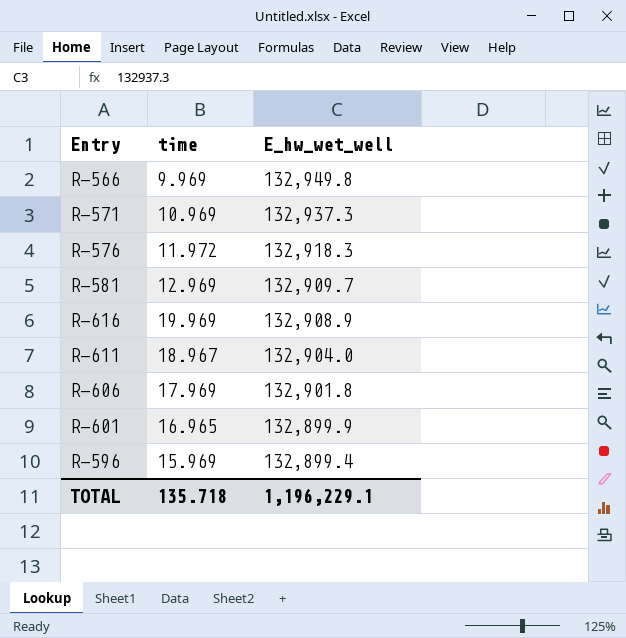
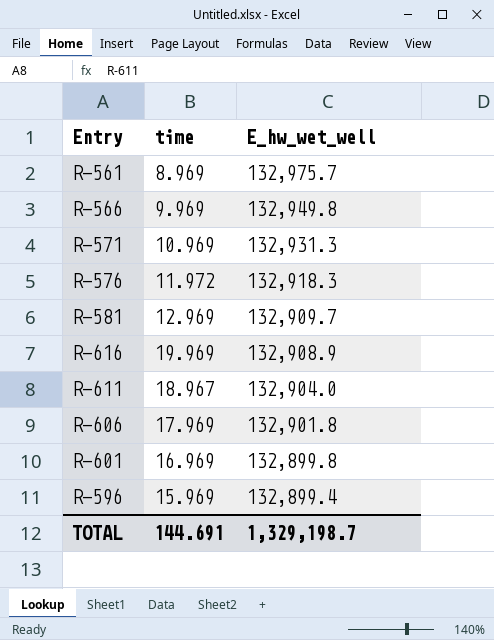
row R-561: none -> 8.969 | 132,975.7
R-571 | E_hw_wet_well: 132,937.3 -> 132,931.3
R-601 | time: 16.965 -> 16.969
R-601 | E_hw_wet_well: 132,899.9 -> 132,899.8
TOTAL | time: 135.718 -> 144.691
TOTAL | E_hw_wet_well: 1,196,229.1 -> 1,329,198.7

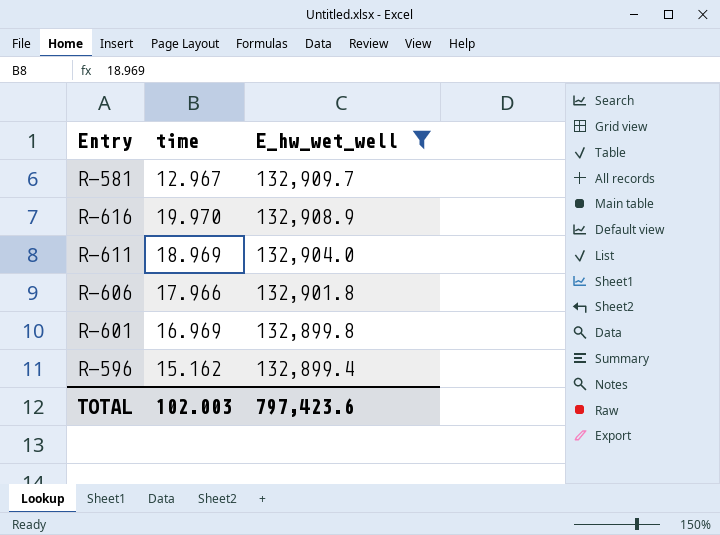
filter: none -> E_hw_wet_well <= 132,909.7
R-581 | time: 12.969 -> 12.967
R-616 | time: 19.969 -> 19.970
R-611 | time: 18.967 -> 18.969
R-606 | time: 17.969 -> 17.966
R-596 | time: 15.969 -> 15.162
TOTAL | time: 144.691 -> 102.003
TOTAL | E_hw_wet_well: 1,329,198.7 -> 797,423.6

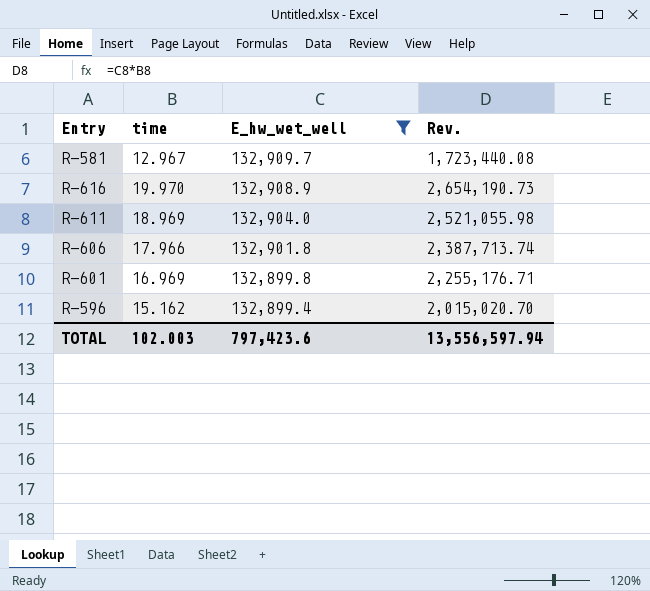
column Rev. | formula: none -> [time] * [E_hw_wet_well]

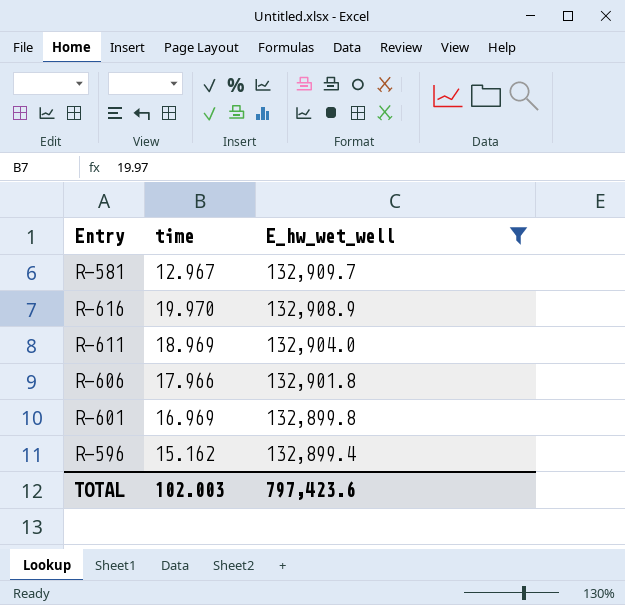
column Rev. | formula: [time] * [E_hw_wet_well] -> none

